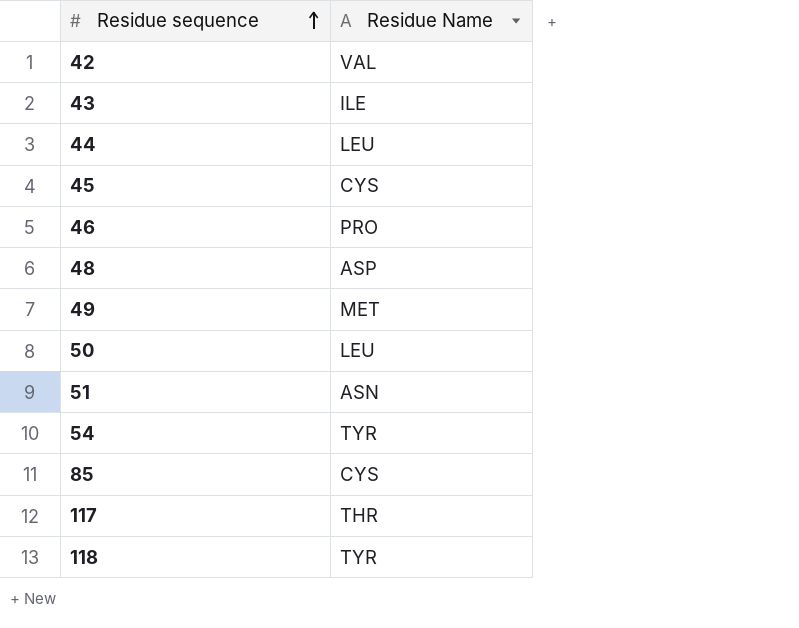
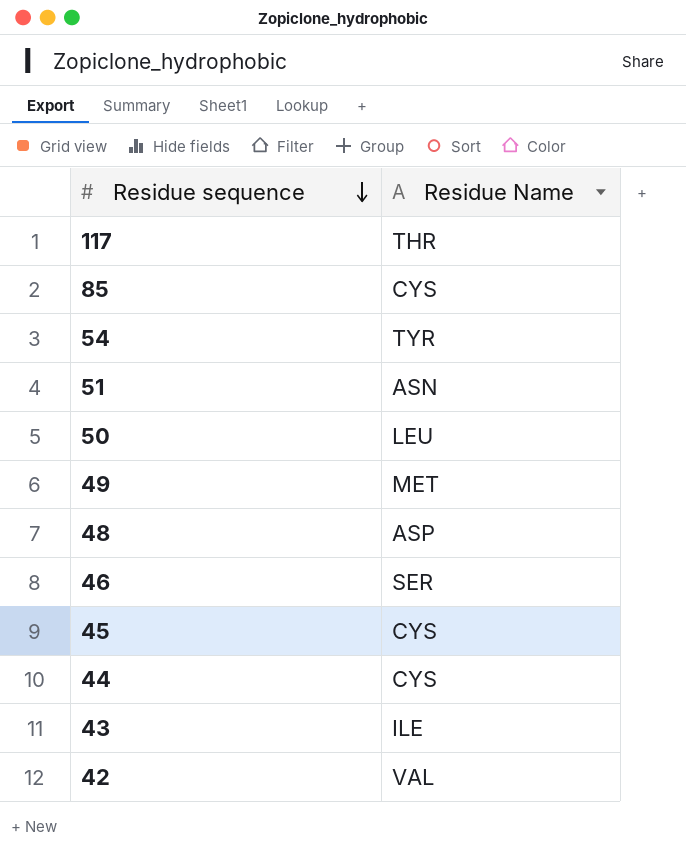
row order: Residue sequence ascending -> Residue sequence descending
row 118: TYR -> none
46 | Residue Name: PRO -> SER
44 | Residue Name: LEU -> CYS

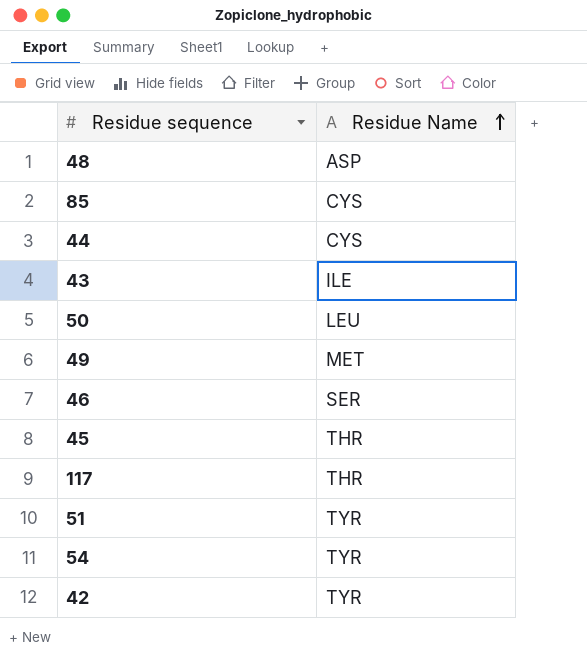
row order: Residue sequence descending -> Residue Name ascending
45 | Residue Name: CYS -> THR
51 | Residue Name: ASN -> TYR
42 | Residue Name: VAL -> TYR

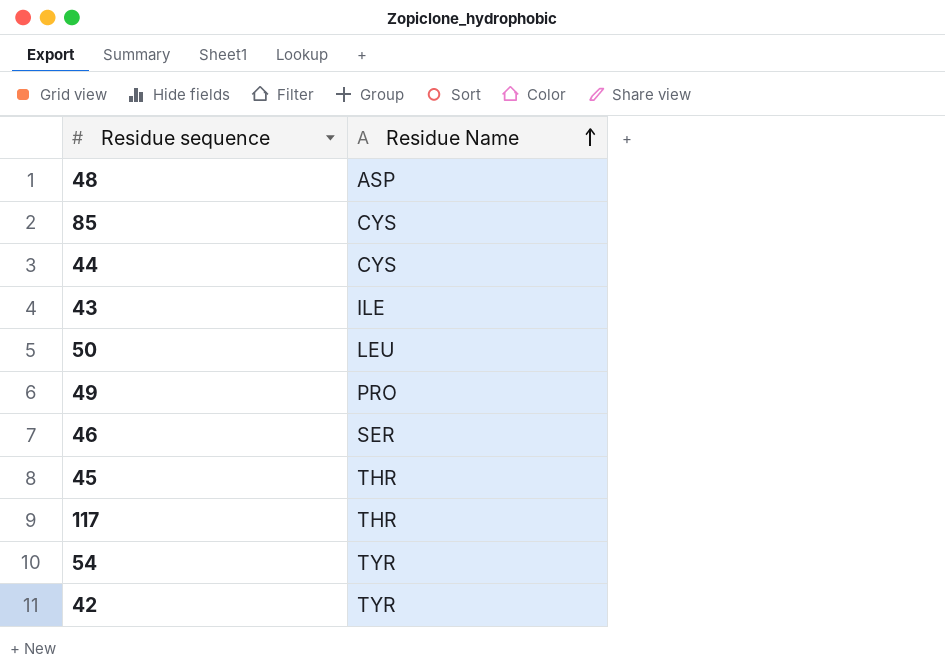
row 51: TYR -> none
49 | Residue Name: MET -> PRO

